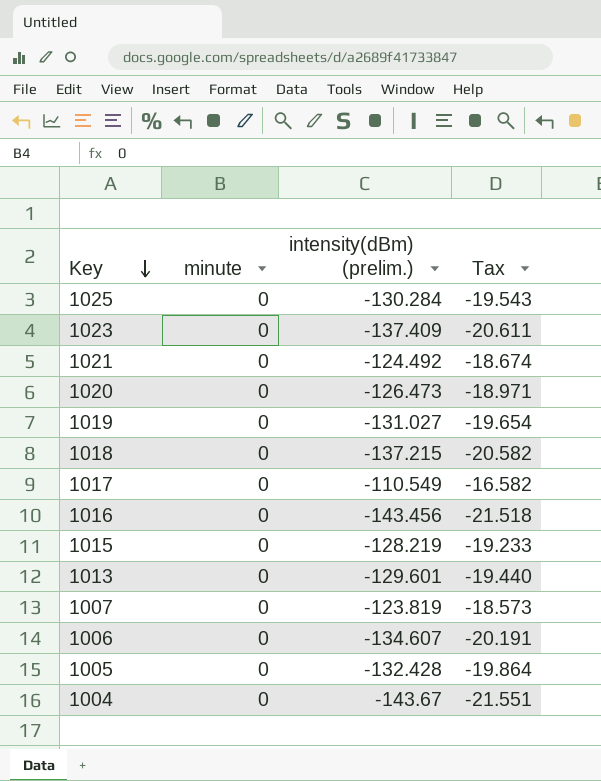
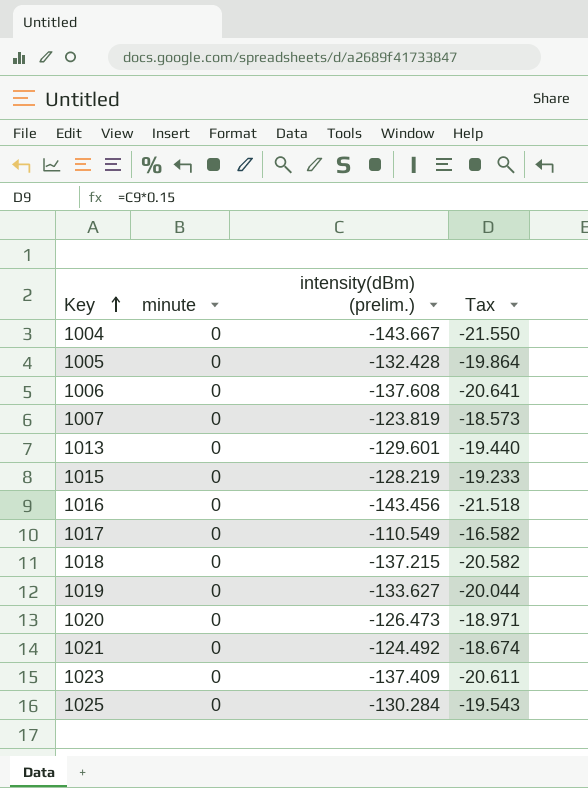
row order: Key descending -> Key ascending
1004 | intensity(dBm) (prelim.): -143.67 -> -143.667
1004 | Tax: -21.551 -> -21.550
1006 | intensity(dBm) (prelim.): -134.607 -> -137.608
1006 | Tax: -20.191 -> -20.641
1019 | intensity(dBm) (prelim.): -131.027 -> -133.627
1019 | Tax: -19.654 -> -20.044

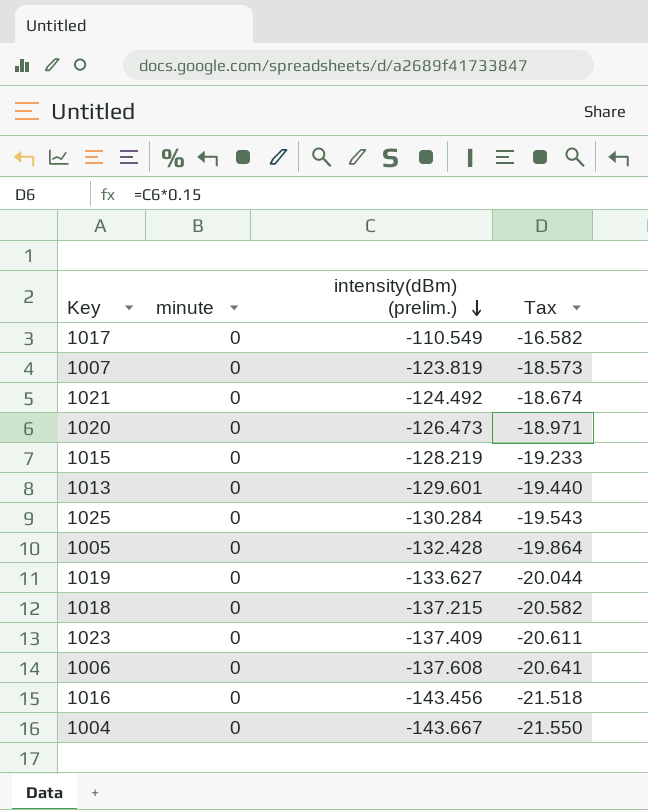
row order: Key ascending -> intensity(dBm) (prelim.) descending

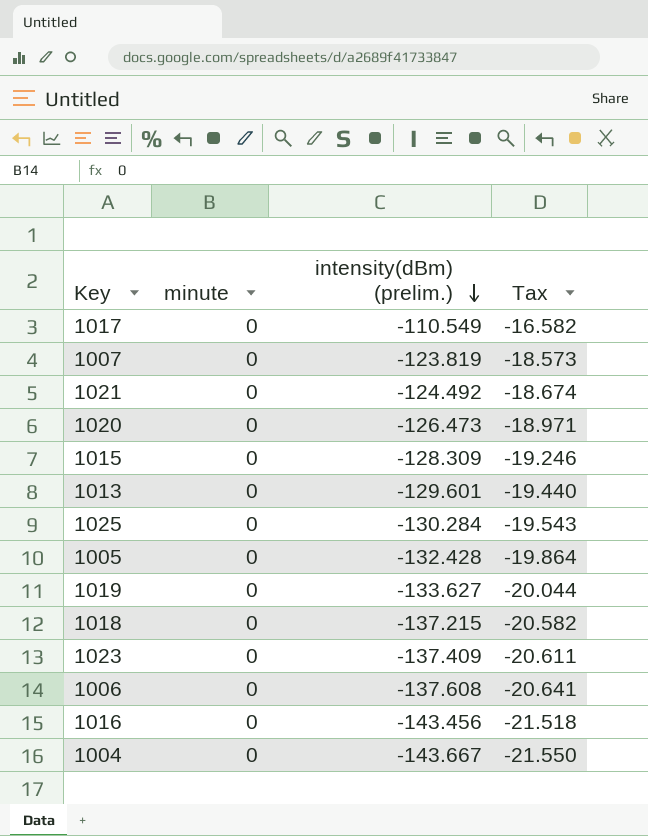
1015 | intensity(dBm) (prelim.): -128.219 -> -128.309
1015 | Tax: -19.233 -> -19.246

